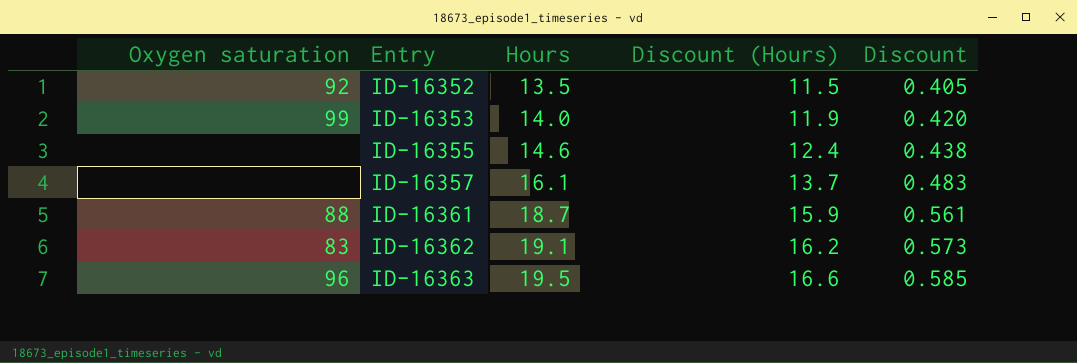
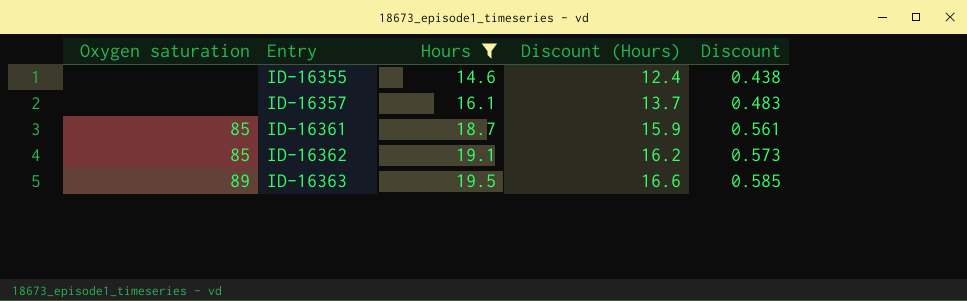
filter: none -> Hours >= 14.6
ID-16361 | Oxygen saturation: 88 -> 85
ID-16362 | Oxygen saturation: 83 -> 85
ID-16363 | Oxygen saturation: 96 -> 89

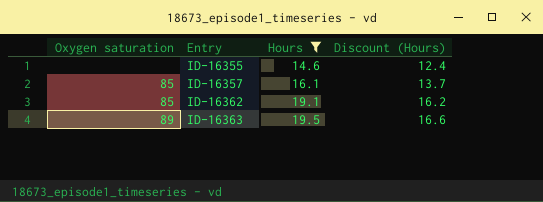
column Discount | formula: [Hours] * 0.03 -> none
row ID-16361: 85 | 18.7 | 15.9 | 0.561 -> none
ID-16357 | Oxygen saturation: none -> 85

